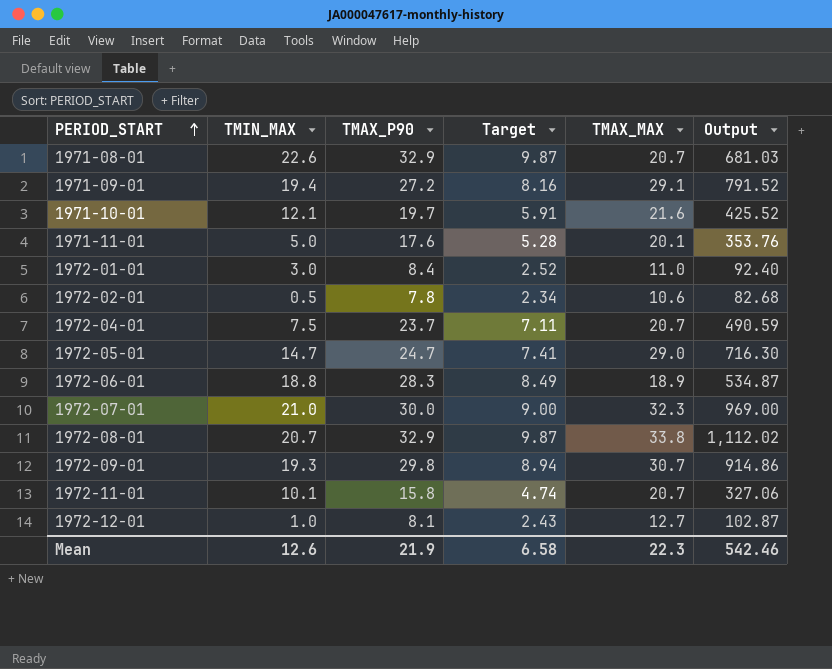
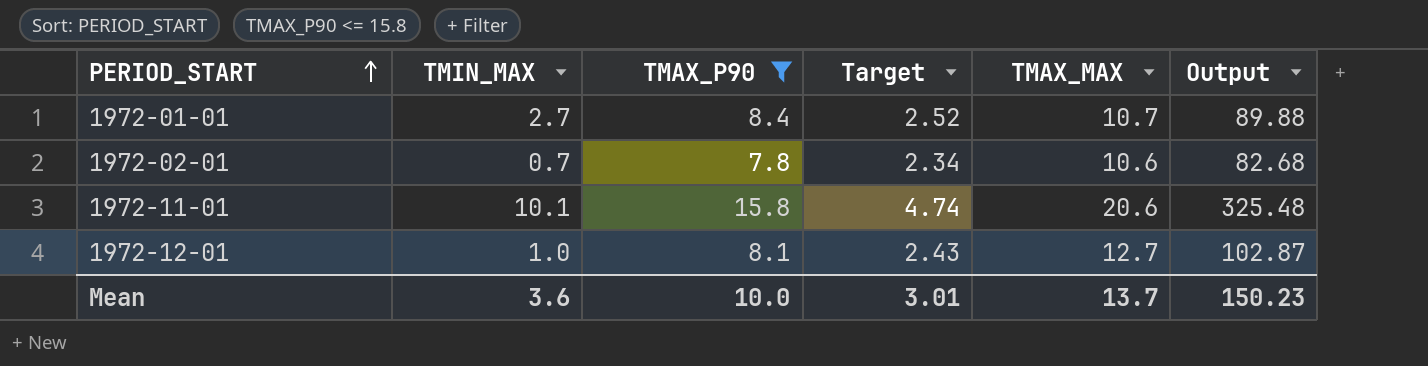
filter: none -> TMAX_P90 <= 15.8
1972-01-01 | TMIN_MAX: 3.0 -> 2.7
1972-01-01 | TMAX_MAX: 11.0 -> 10.7
1972-01-01 | Output: 92.40 -> 89.88
1972-02-01 | TMIN_MAX: 0.5 -> 0.7
1972-11-01 | TMAX_MAX: 20.7 -> 20.6
1972-11-01 | Output: 327.06 -> 325.48
Mean | TMIN_MAX: 12.6 -> 3.6
Mean | TMAX_P90: 21.9 -> 10.0
Mean | Target: 6.58 -> 3.01
Mean | TMAX_MAX: 22.3 -> 13.7
Mean | Output: 542.46 -> 150.23

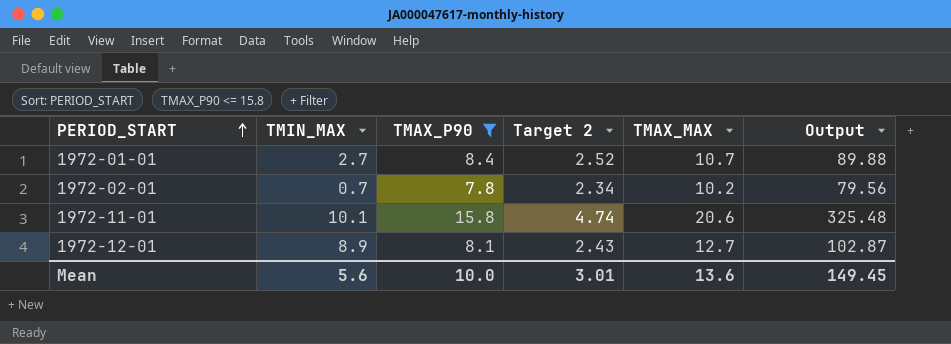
column name: Target -> Target 2
1972-02-01 | TMAX_MAX: 10.6 -> 10.2
1972-02-01 | Output: 82.68 -> 79.56
1972-12-01 | TMIN_MAX: 1.0 -> 8.9
Mean | TMIN_MAX: 3.6 -> 5.6
Mean | TMAX_MAX: 13.7 -> 13.6
Mean | Output: 150.23 -> 149.45

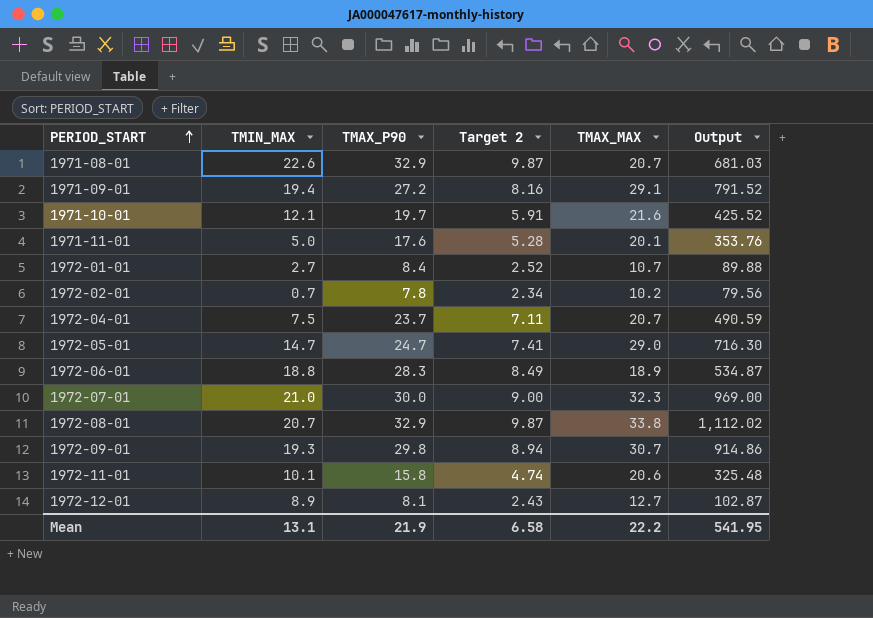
filter: TMAX_P90 <= 15.8 -> none
Mean | TMIN_MAX: 5.6 -> 13.1
Mean | TMAX_P90: 10.0 -> 21.9
Mean | Target 2: 3.01 -> 6.58
Mean | TMAX_MAX: 13.6 -> 22.2
Mean | Output: 149.45 -> 541.95

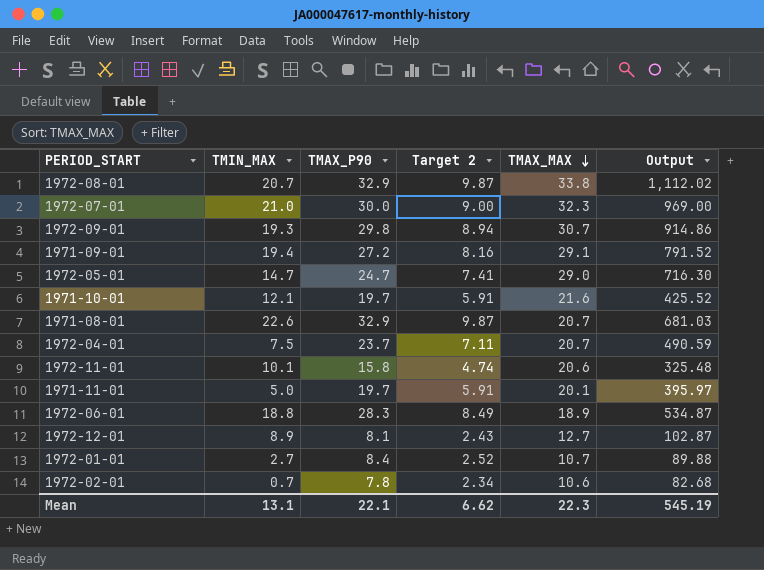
row order: PERIOD_START ascending -> TMAX_MAX descending
1971-11-01 | TMAX_P90: 17.6 -> 19.7
1971-11-01 | Target 2: 5.28 -> 5.91
1971-11-01 | Output: 353.76 -> 395.97
1972-02-01 | TMAX_MAX: 10.2 -> 10.6
1972-02-01 | Output: 79.56 -> 82.68
Mean | TMAX_P90: 21.9 -> 22.1
Mean | Target 2: 6.58 -> 6.62
Mean | TMAX_MAX: 22.2 -> 22.3
Mean | Output: 541.95 -> 545.19

